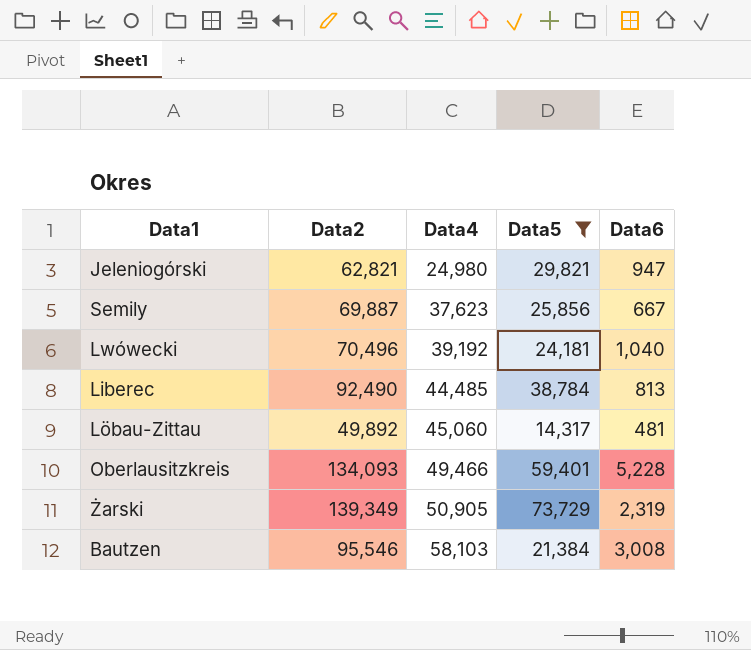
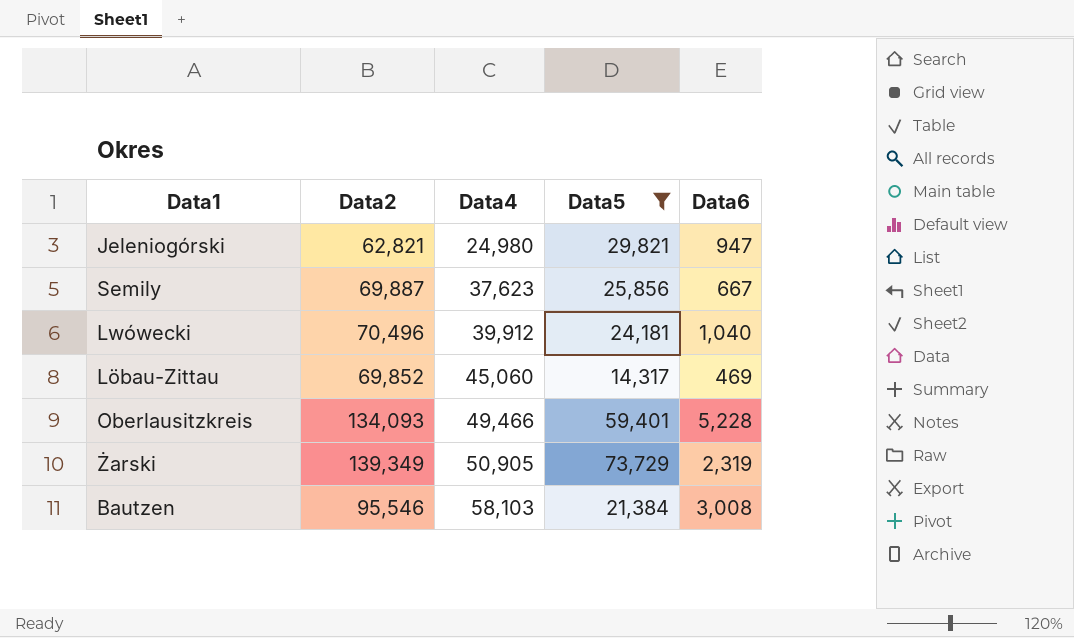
row Liberec: 92,490 | 44,485 | 38,784 | 813 -> none
Lwówecki | Data4: 39,192 -> 39,912
Löbau-Zittau | Data2: 49,892 -> 69,852
Löbau-Zittau | Data6: 481 -> 469

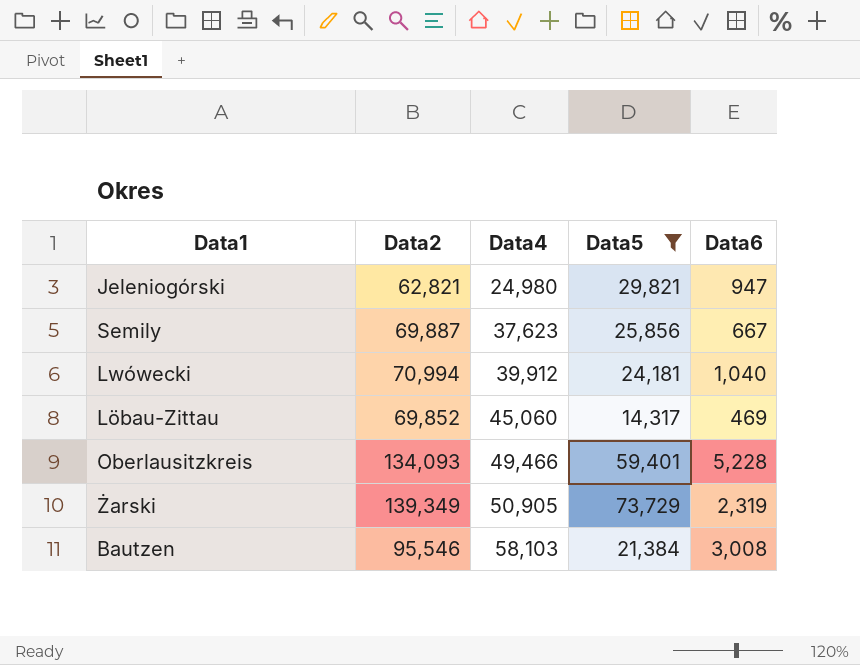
Lwówecki | Data2: 70,496 -> 70,994

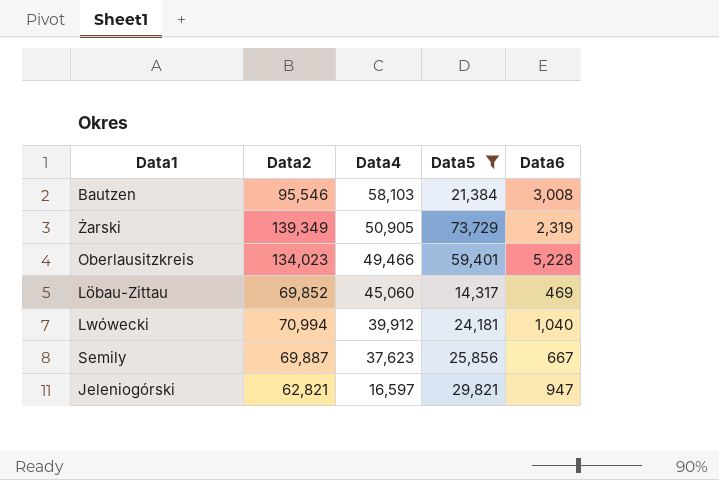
row order: Data4 ascending -> Data4 descending
Oberlausitzkreis | Data2: 134,093 -> 134,023
Jeleniogórski | Data4: 24,980 -> 16,597

